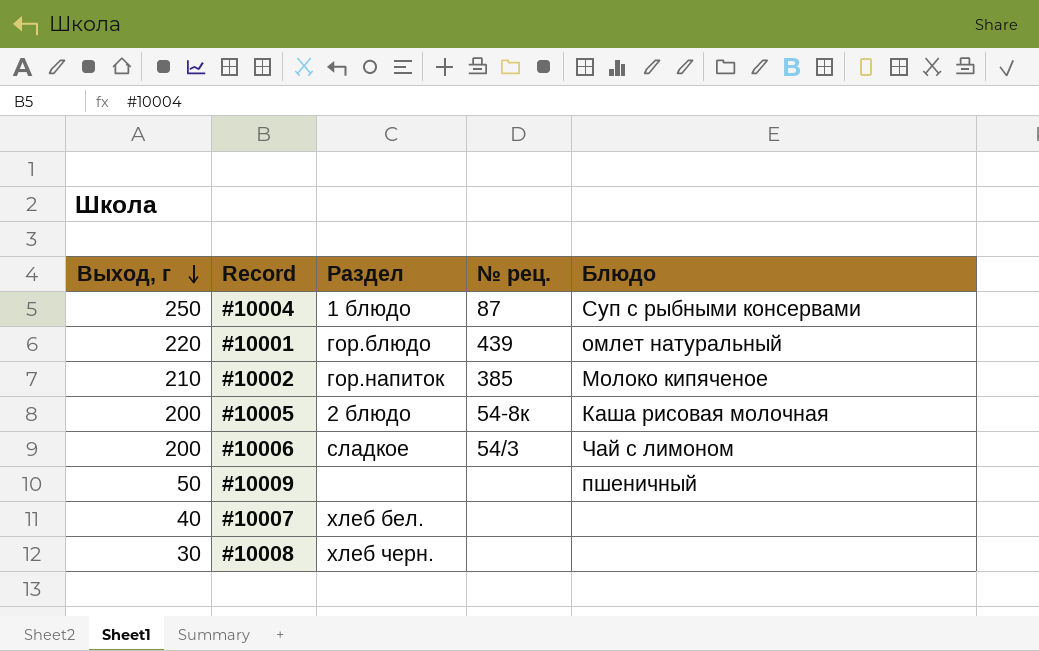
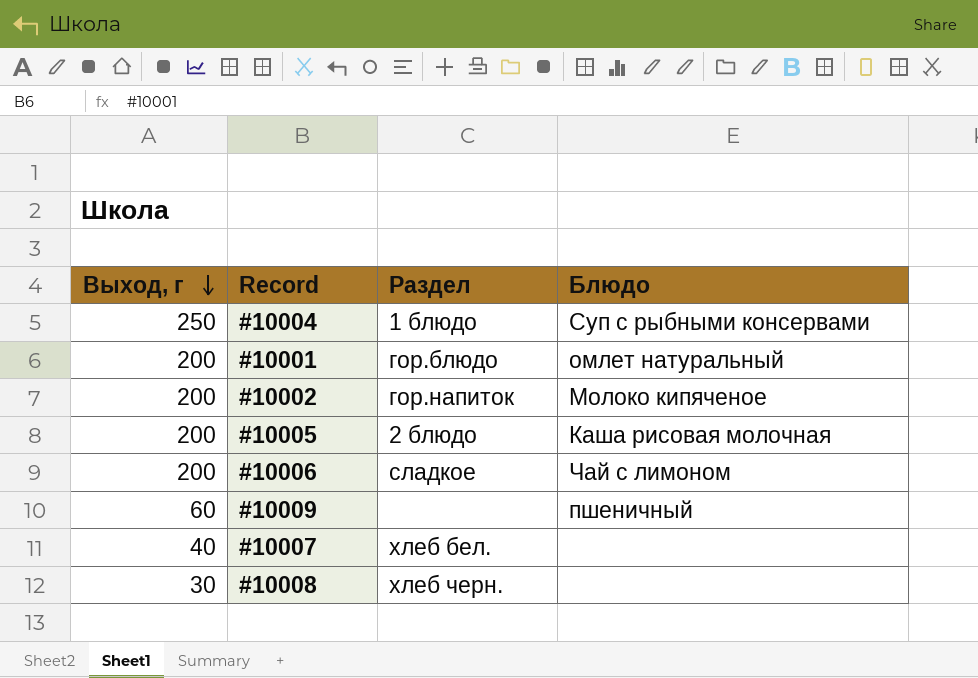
column № рец. | position: 4 -> none
#10001 | Выход, г: 220 -> 200
#10002 | Выход, г: 210 -> 200
#10009 | Выход, г: 50 -> 60

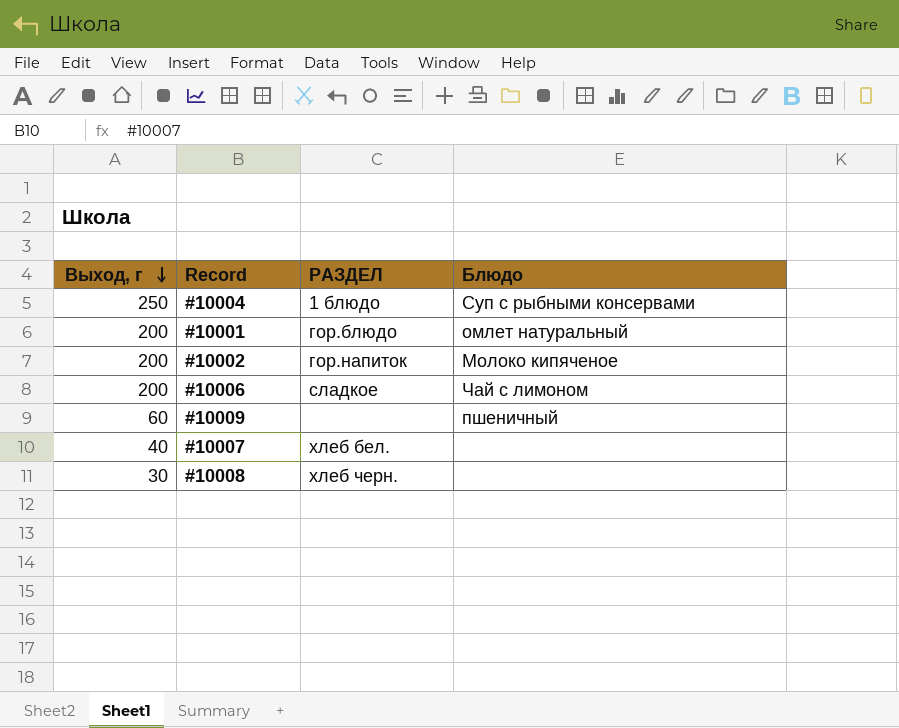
column name: Раздел -> РАЗДЕЛ
row #10005: 200 | 2 блюдо | Каша рисовая молочная -> none

